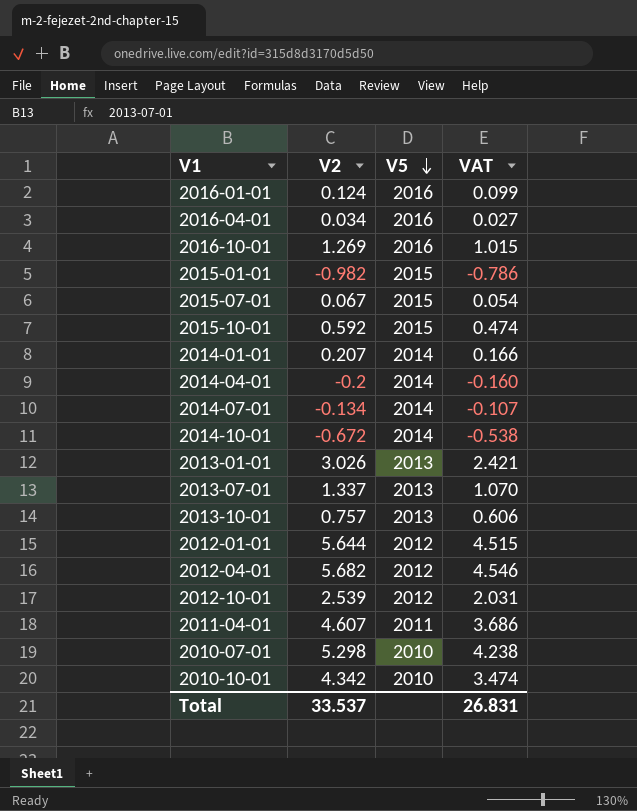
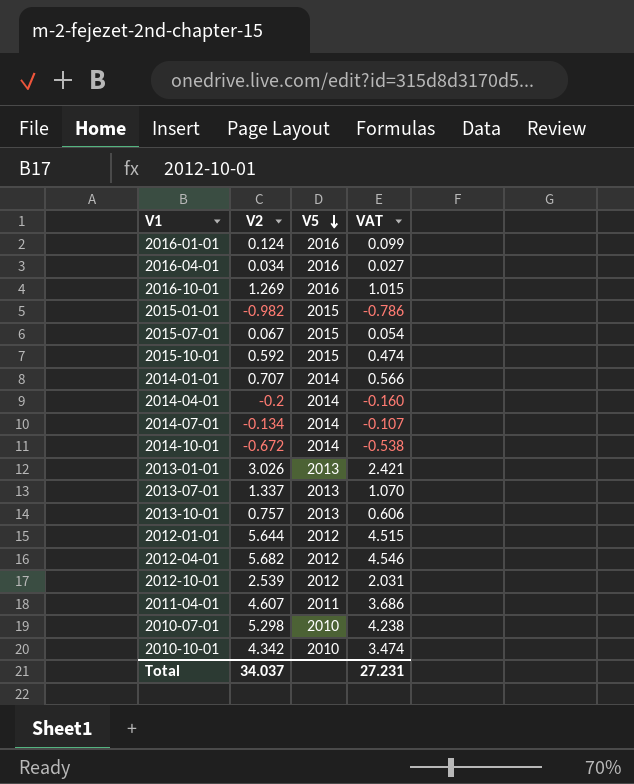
2014-01-01 | V2: 0.207 -> 0.707
2014-01-01 | VAT: 0.166 -> 0.566
Total | V2: 33.537 -> 34.037
Total | VAT: 26.831 -> 27.231

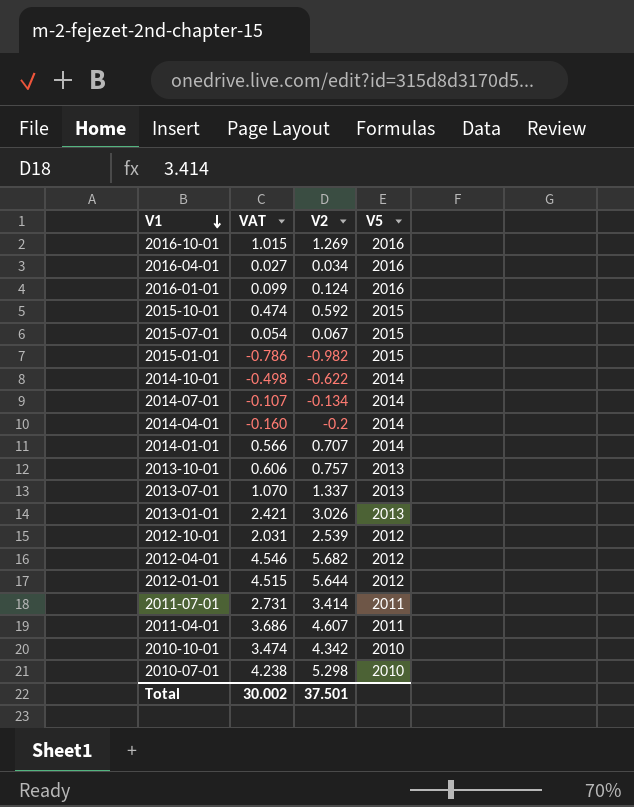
row order: V5 descending -> V1 descending
column VAT | position: 4 -> 2
2014-10-01 | VAT: -0.538 -> -0.498
2014-10-01 | V2: -0.672 -> -0.622
row 2011-07-01: none -> 2.731 | 3.414 | 2011
Total | VAT: 27.231 -> 30.002
Total | V2: 34.037 -> 37.501

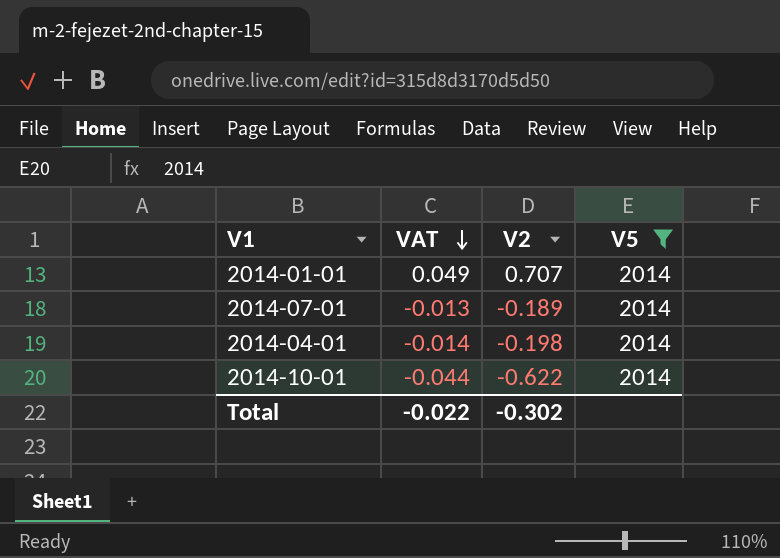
filter: none -> V5 = 2014
row order: V1 descending -> VAT descending
column VAT | formula: [V2] * 0.8 -> [V2] * 0.07
2014-07-01 | V2: -0.134 -> -0.189
2014-04-01 | V2: -0.2 -> -0.198
Total | VAT: 30.002 -> -0.022
Total | V2: 37.501 -> -0.302

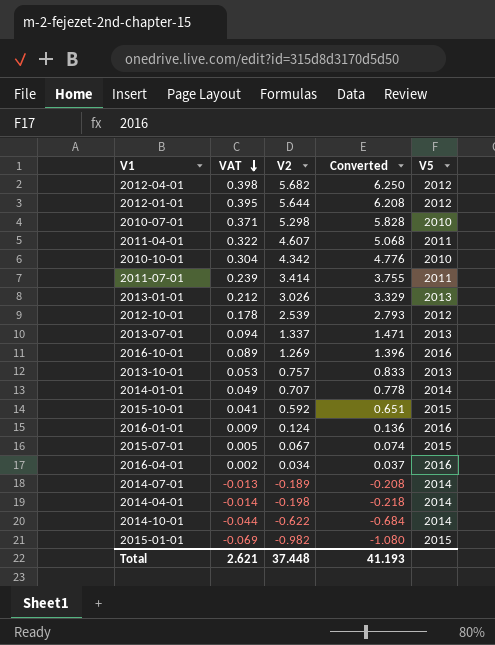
filter: V5 = 2014 -> none
column Converted | formula: none -> [V2] * 1.1
Total | VAT: -0.022 -> 2.621
Total | V2: -0.302 -> 37.448

